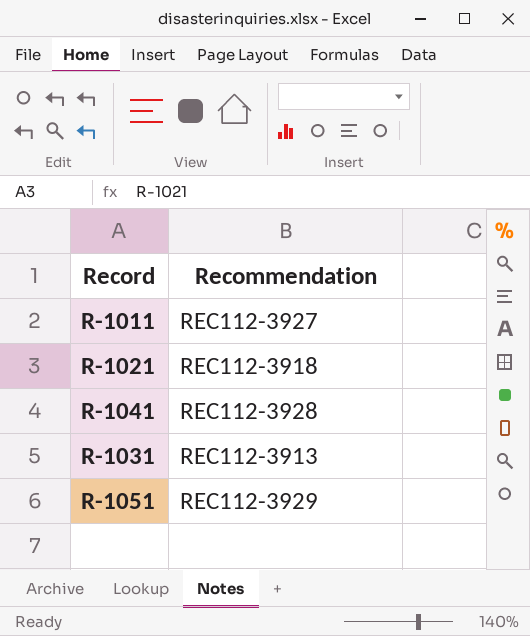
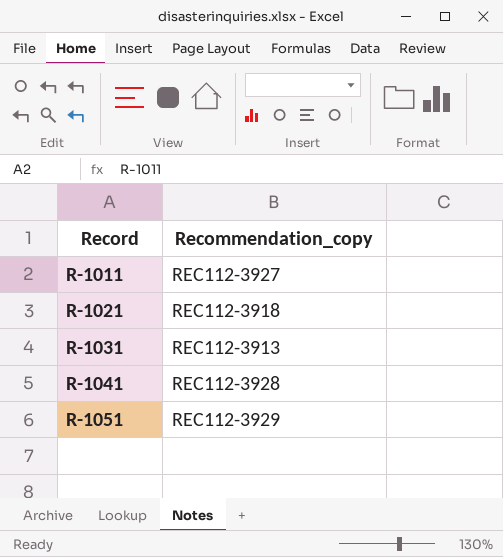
row order: none -> Record ascending
column name: Recommendation -> Recommendation_copy

